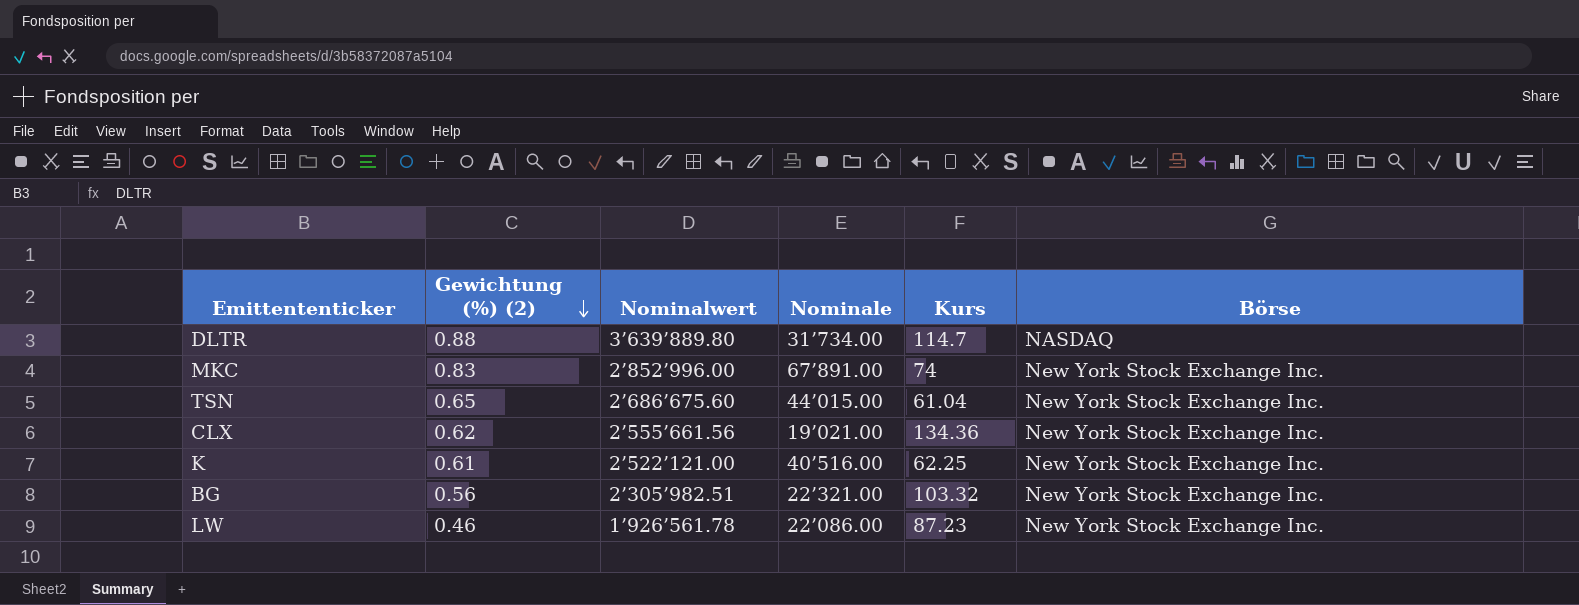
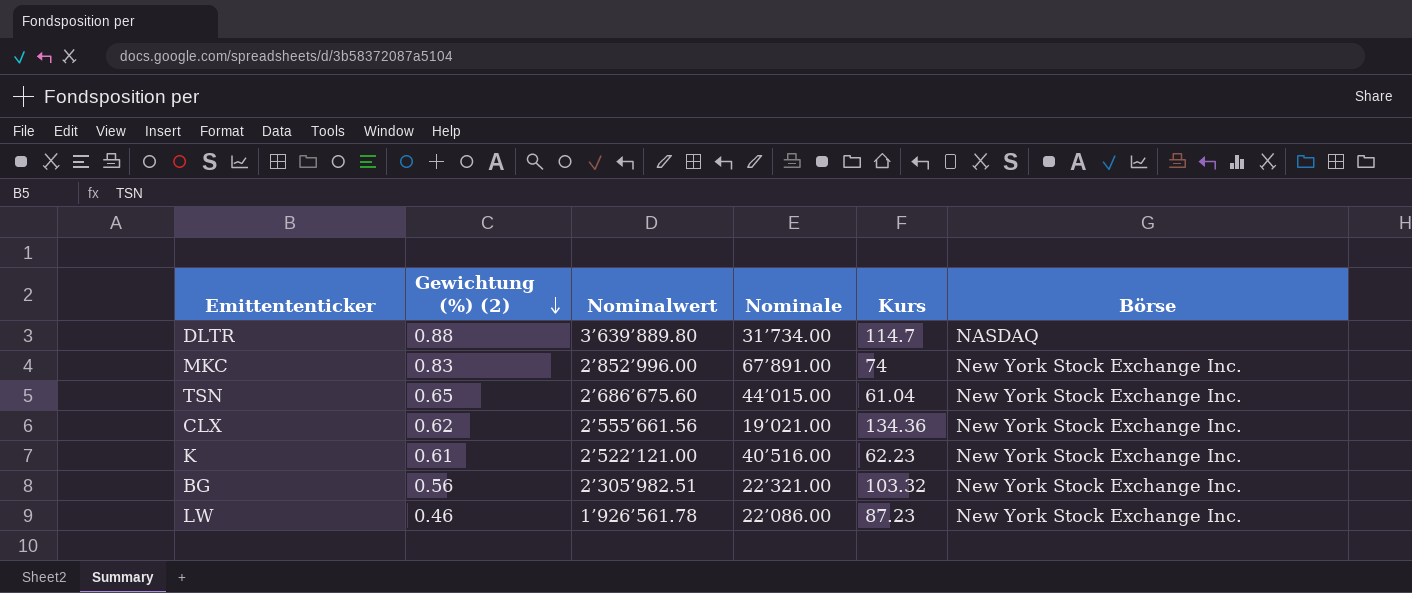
K | Kurs: 62.25 -> 62.23

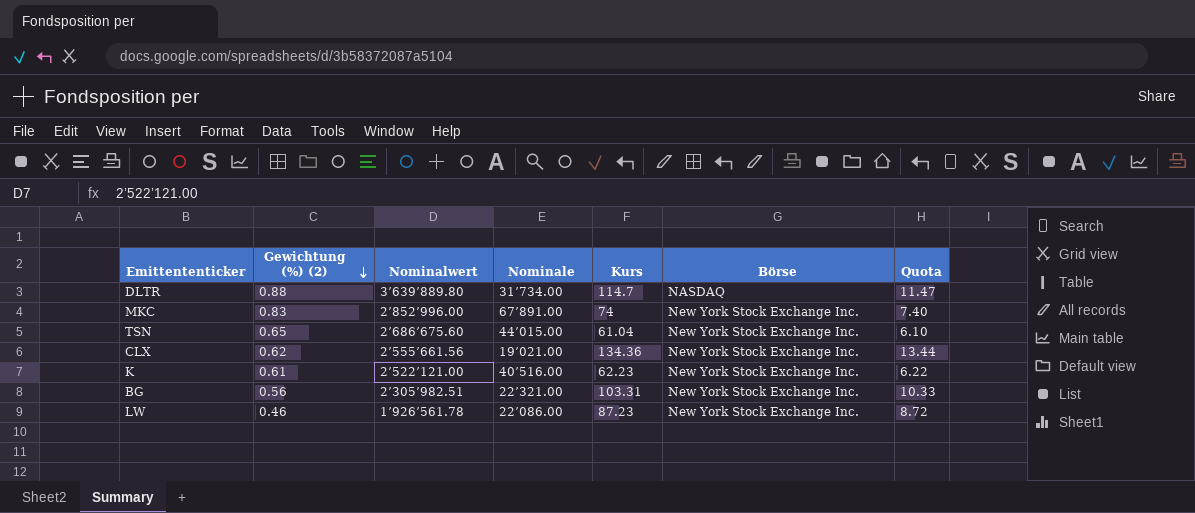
column Quota | formula: none -> [Kurs] * 0.1
BG | Kurs: 103.32 -> 103.31

